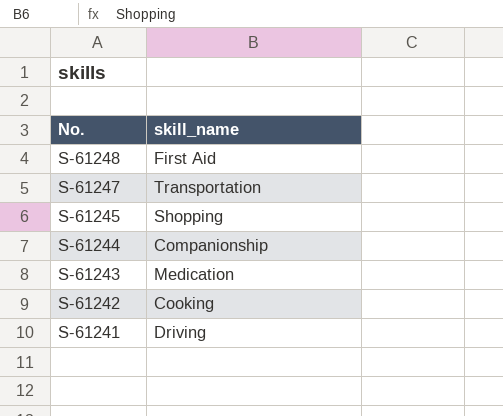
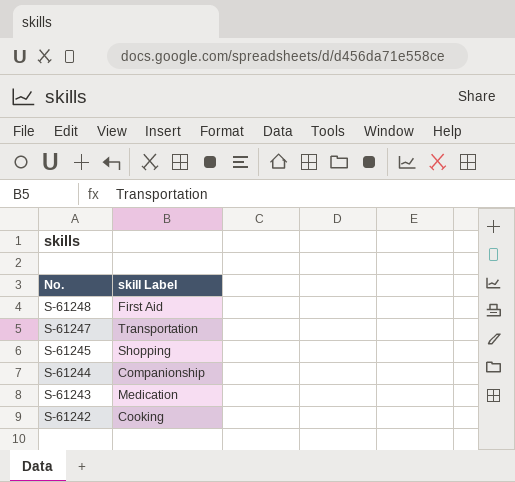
column name: skill_name -> skill Label
row S-61241: Driving -> none

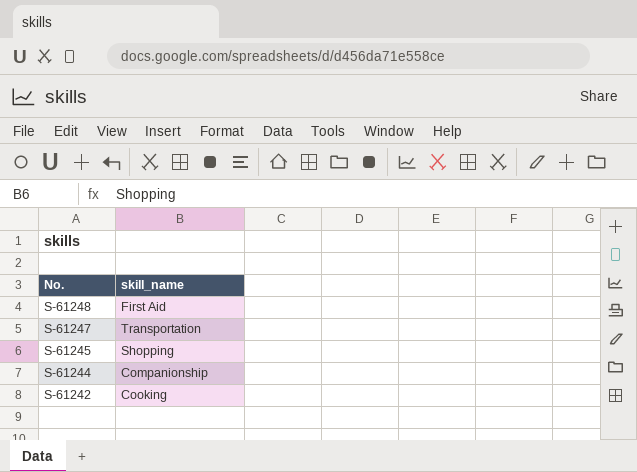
column name: skill Label -> skill_name
row S-61243: Medication -> none

